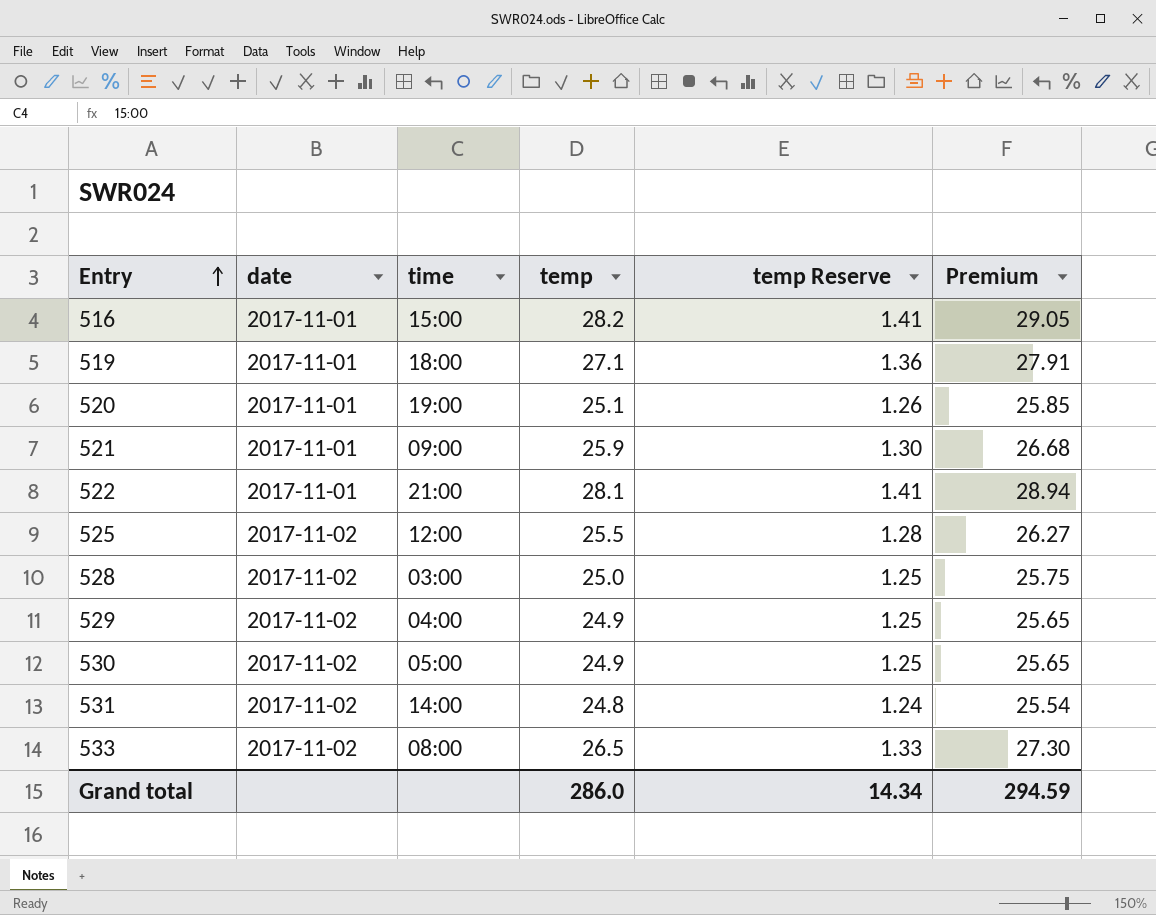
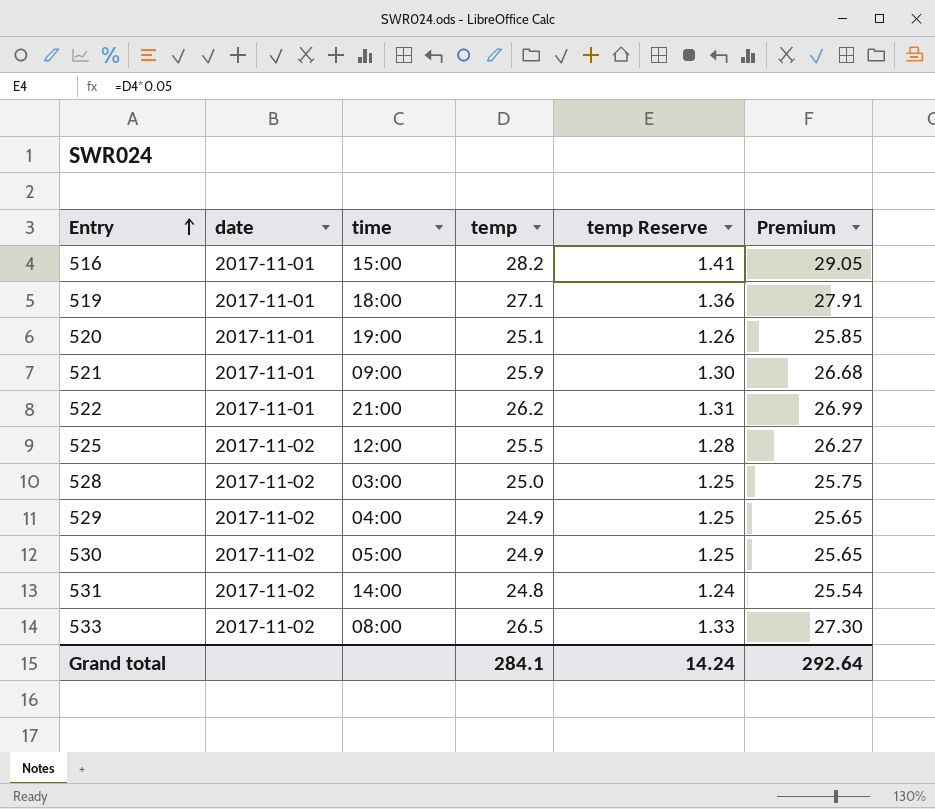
522 | temp: 28.1 -> 26.2
522 | temp Reserve: 1.41 -> 1.31
522 | Premium: 28.94 -> 26.99
Grand total | temp: 286.0 -> 284.1
Grand total | temp Reserve: 14.34 -> 14.24
Grand total | Premium: 294.59 -> 292.64

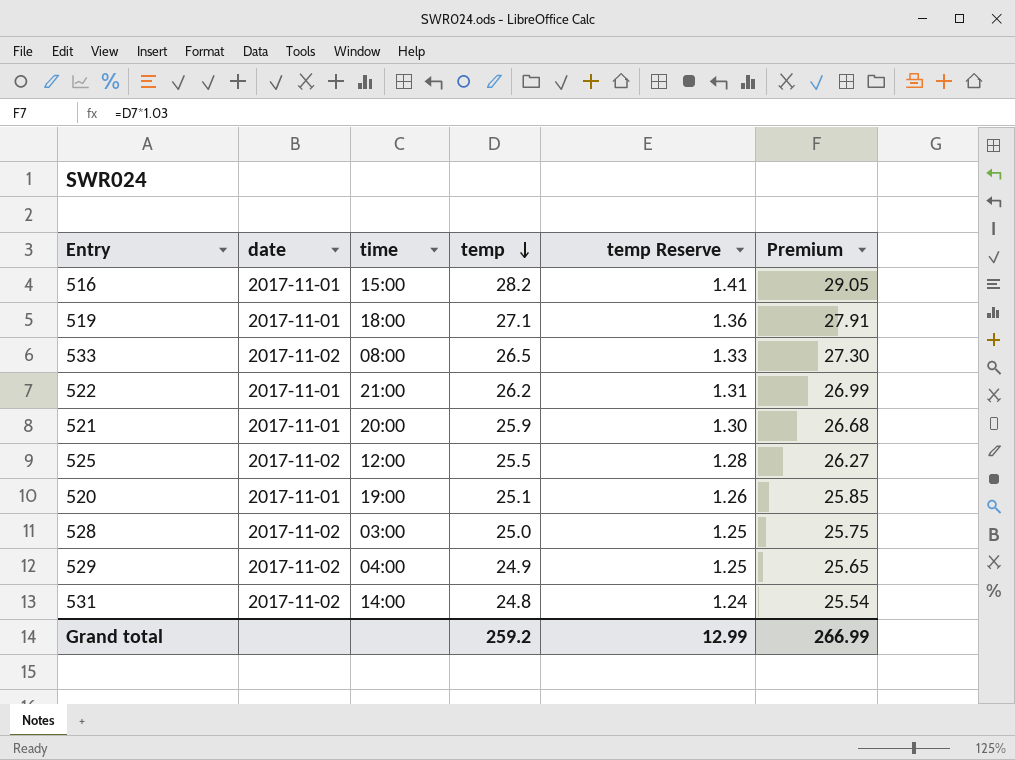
row order: Entry ascending -> temp descending
row 530: 2017-11-02 | 05:00 | 24.9 | 1.25 | 25.65 -> none
521 | time: 09:00 -> 20:00
Grand total | temp: 284.1 -> 259.2
Grand total | temp Reserve: 14.24 -> 12.99
Grand total | Premium: 292.64 -> 266.99

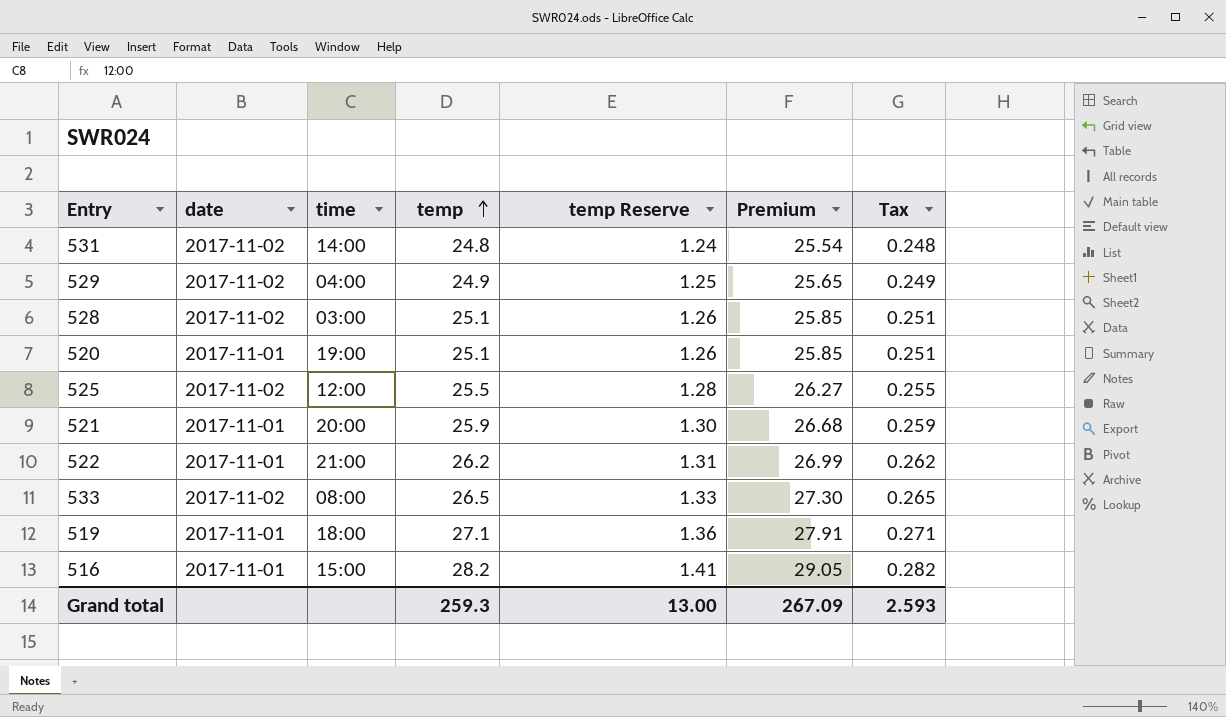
row order: temp descending -> temp ascending
column Tax | formula: none -> [temp] * 0.01
528 | temp: 25.0 -> 25.1
528 | temp Reserve: 1.25 -> 1.26
528 | Premium: 25.75 -> 25.85
Grand total | temp: 259.2 -> 259.3
Grand total | temp Reserve: 12.99 -> 13.00
Grand total | Premium: 266.99 -> 267.09

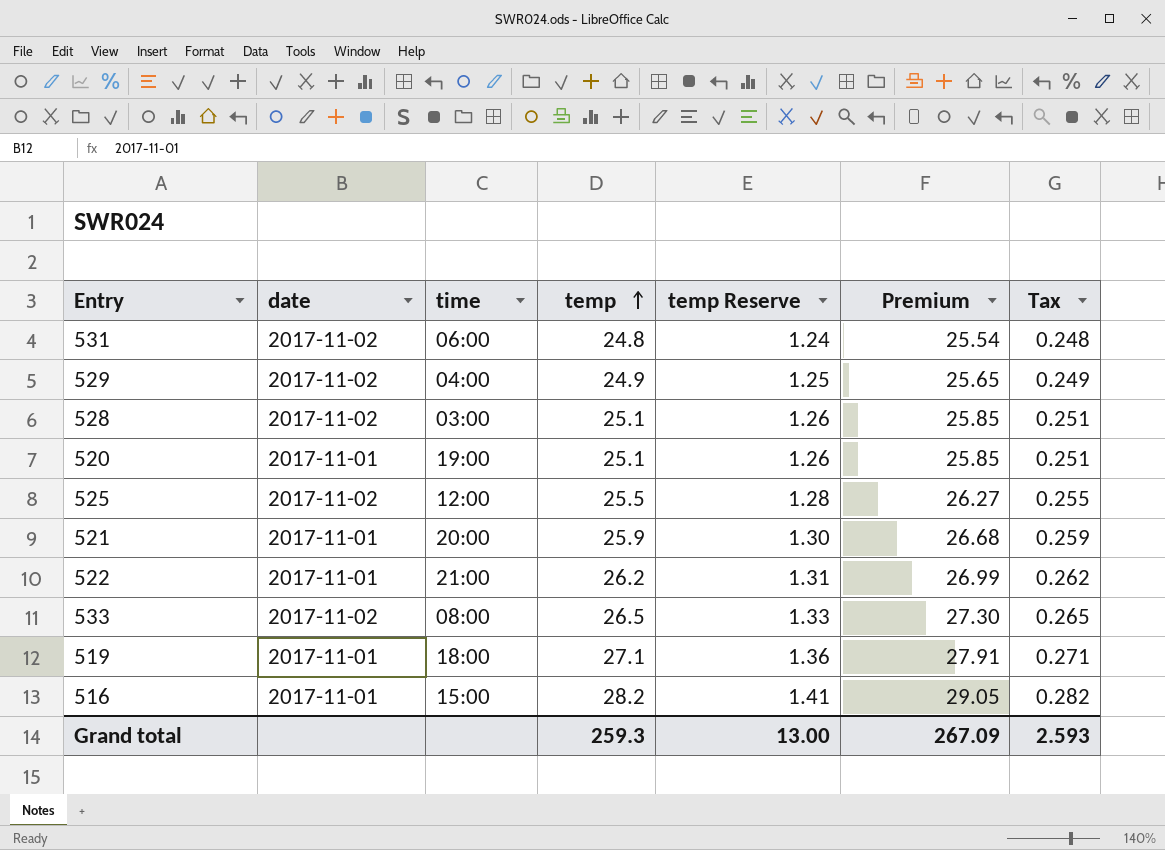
531 | time: 14:00 -> 06:00

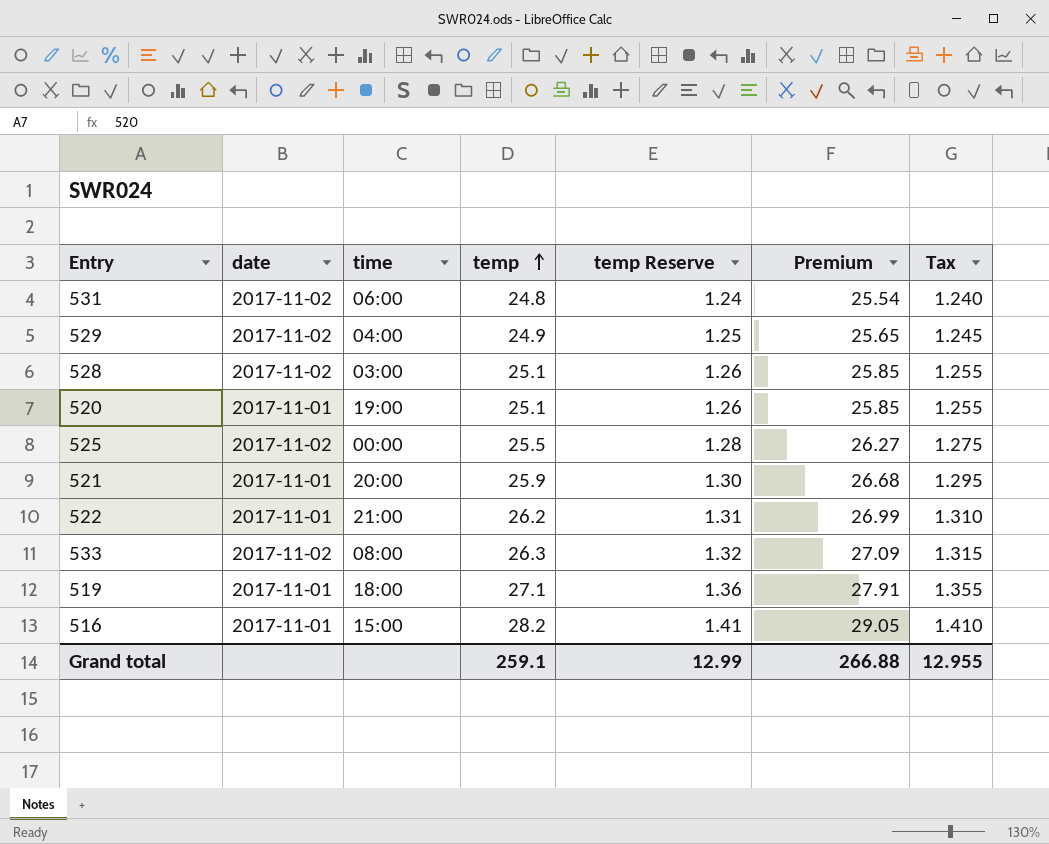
column Tax | formula: [temp] * 0.01 -> [temp] * 0.05
525 | time: 12:00 -> 00:00
533 | temp: 26.5 -> 26.3
533 | temp Reserve: 1.33 -> 1.32
533 | Premium: 27.30 -> 27.09
Grand total | temp: 259.3 -> 259.1
Grand total | temp Reserve: 13.00 -> 12.99
Grand total | Premium: 267.09 -> 266.88
Grand total | Tax: 2.593 -> 12.955

